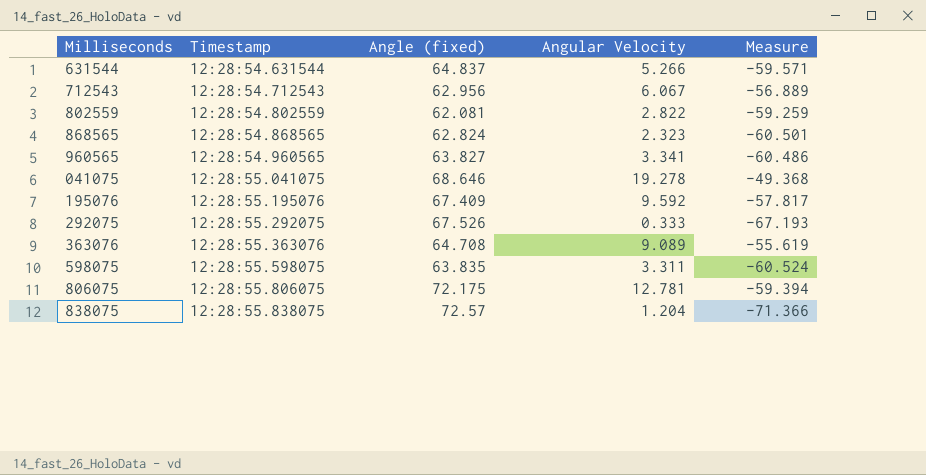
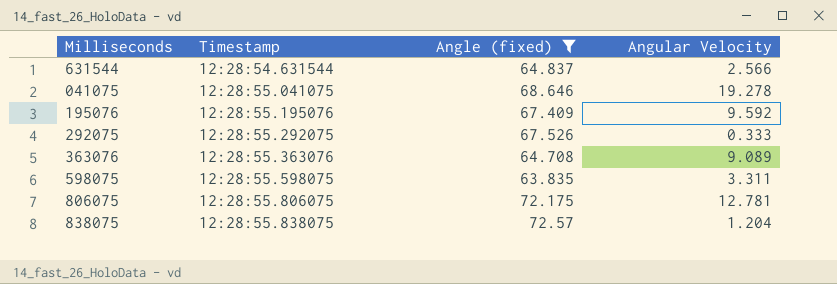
filter: none -> Angle (fixed) >= 63.835
column Measure | formula: [Angular Velocity] - [Angle (fixed)] -> none
631544 | Angular Velocity: 5.266 -> 2.566

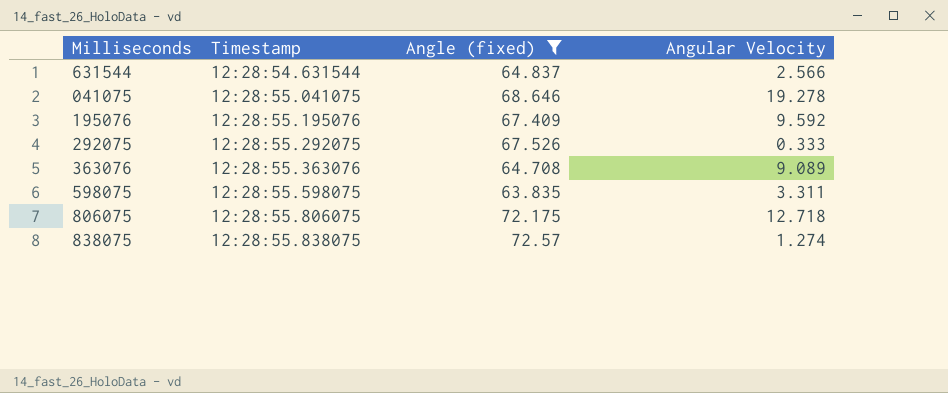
806075 | Angular Velocity: 12.781 -> 12.718
838075 | Angular Velocity: 1.204 -> 1.274

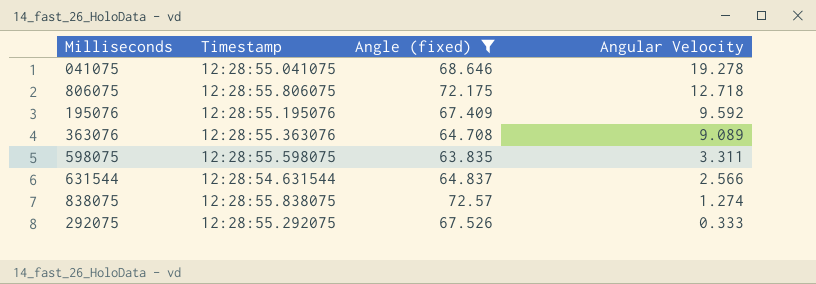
row order: Timestamp ascending -> Angular Velocity descending

